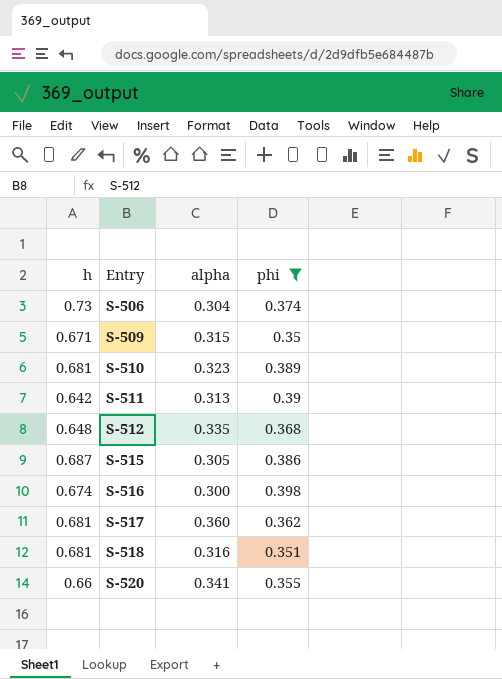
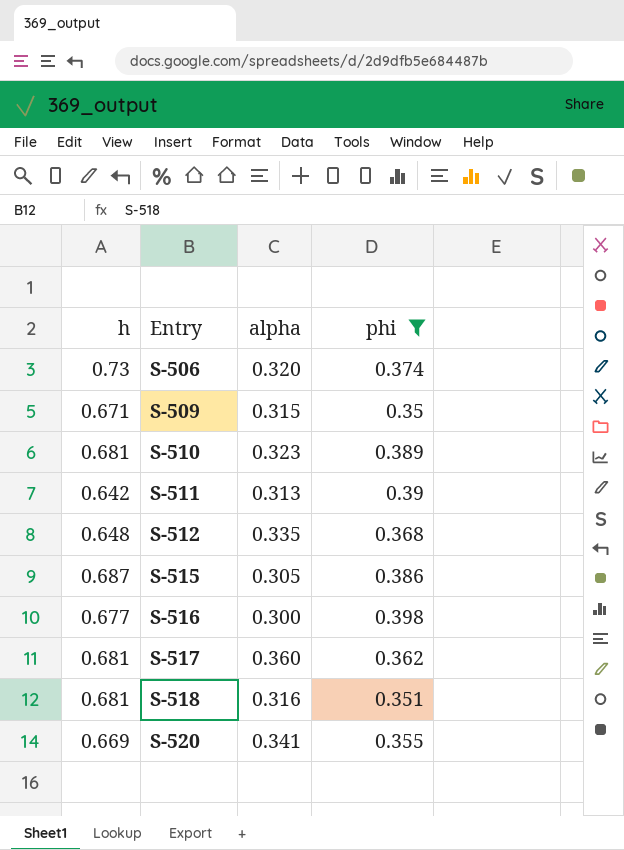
S-506 | alpha: 0.304 -> 0.320
S-516 | h: 0.674 -> 0.677
S-520 | h: 0.66 -> 0.669

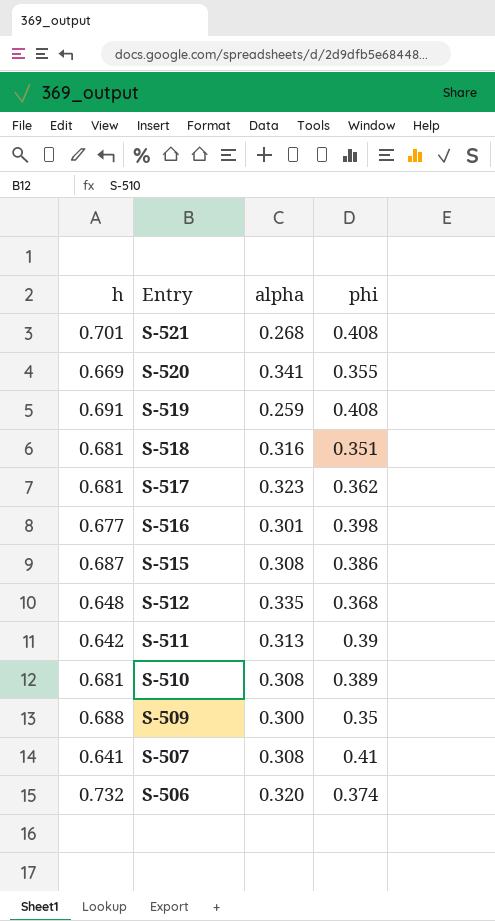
filter: phi <= 0.398 -> none
row order: Entry ascending -> Entry descending
S-517 | alpha: 0.360 -> 0.323
S-516 | alpha: 0.300 -> 0.301
S-515 | alpha: 0.305 -> 0.308
S-510 | alpha: 0.323 -> 0.308
S-509 | h: 0.671 -> 0.688
S-509 | alpha: 0.315 -> 0.300
S-506 | h: 0.73 -> 0.732

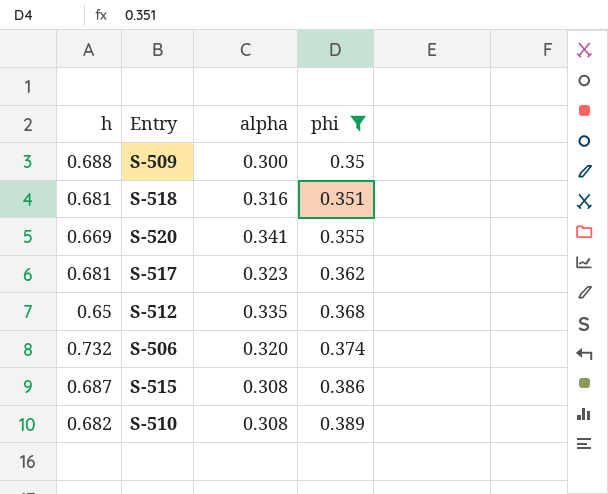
filter: none -> phi <= 0.389
row order: Entry descending -> phi ascending
S-512 | h: 0.648 -> 0.65
S-510 | h: 0.681 -> 0.682

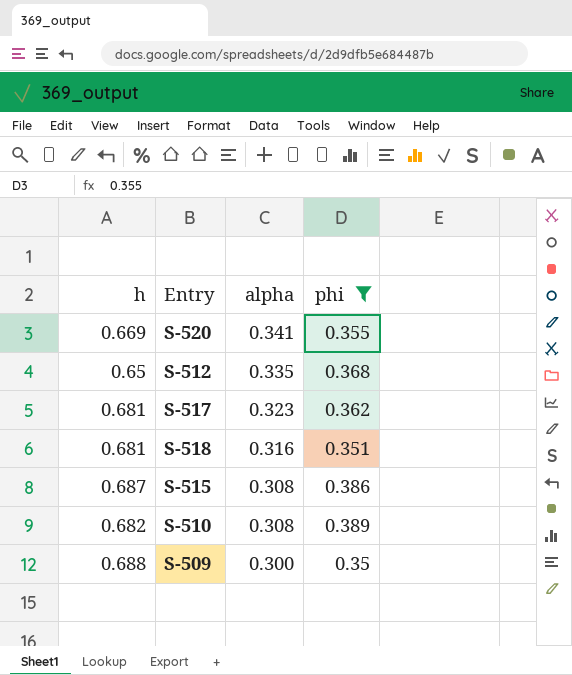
row order: phi ascending -> alpha descending
row S-506: 0.732 | 0.320 | 0.374 -> none

